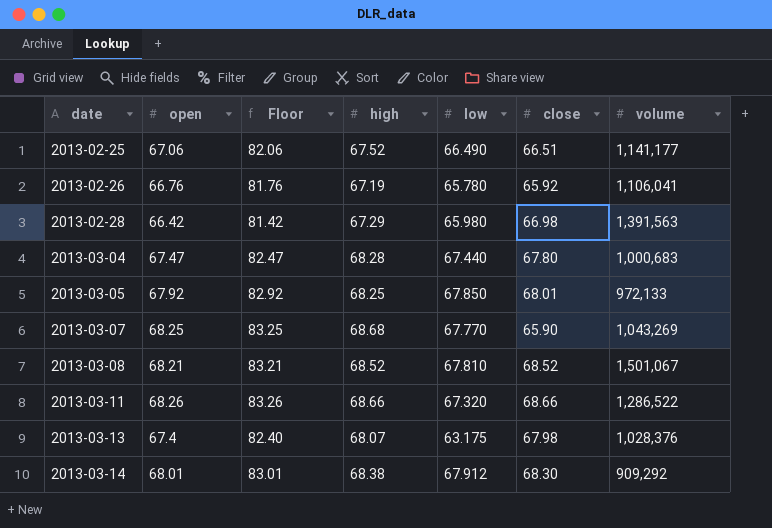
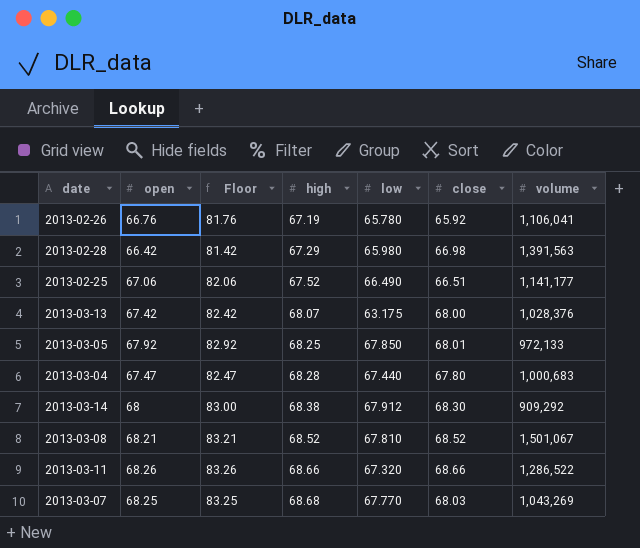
row order: date ascending -> high ascending
2013-03-13 | open: 67.4 -> 67.42
2013-03-13 | Floor: 82.40 -> 82.42
2013-03-13 | close: 67.98 -> 68.00
2013-03-14 | open: 68.01 -> 68
2013-03-14 | Floor: 83.01 -> 83.00
2013-03-07 | close: 65.90 -> 68.03

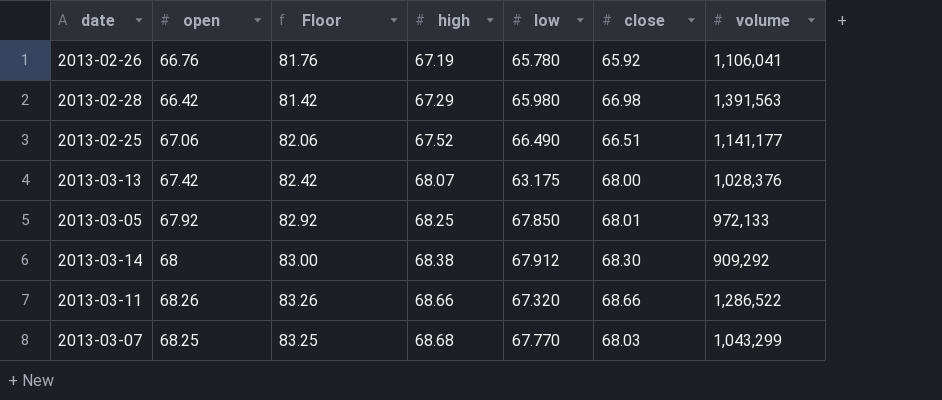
row 2013-03-04: 67.47 | 82.47 | 68.28 | 67.440 | 67.80 | 1,000,683 -> none
row 2013-03-08: 68.21 | 83.21 | 68.52 | 67.810 | 68.52 | 1,501,067 -> none
2013-03-07 | volume: 1,043,269 -> 1,043,299

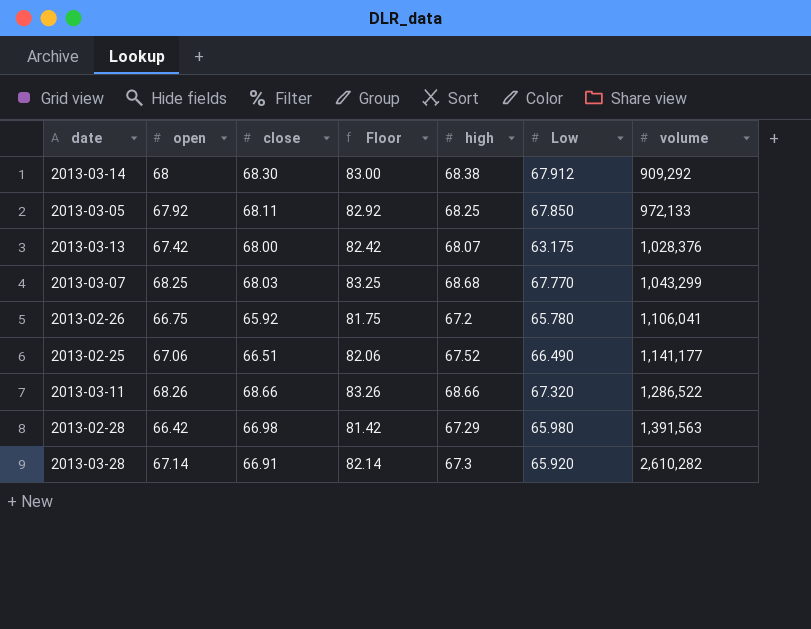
row order: high ascending -> volume ascending
column close | position: 6 -> 3
column name: low -> Low
2013-03-05 | close: 68.01 -> 68.11
2013-02-26 | open: 66.76 -> 66.75
2013-02-26 | Floor: 81.76 -> 81.75
2013-02-26 | high: 67.19 -> 67.2
row 2013-03-28: none -> 67.14 | 66.91 | 82.14 | 67.3 | 65.920 | 2,610,282

